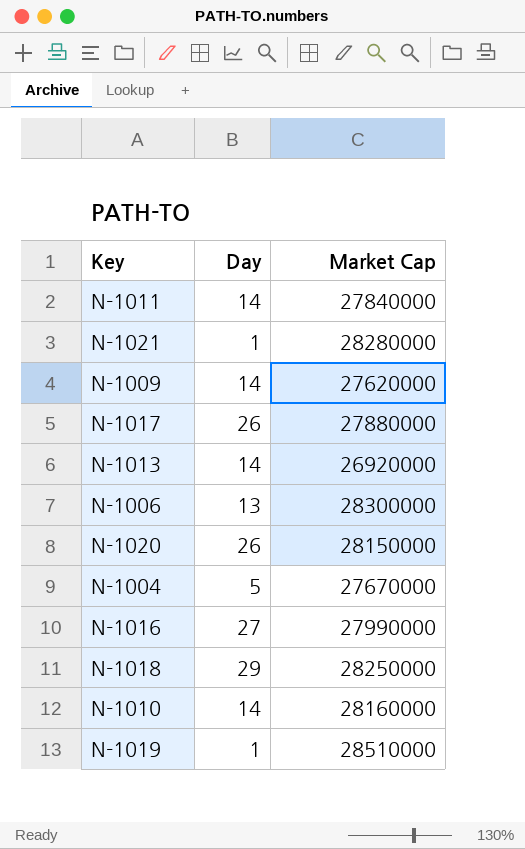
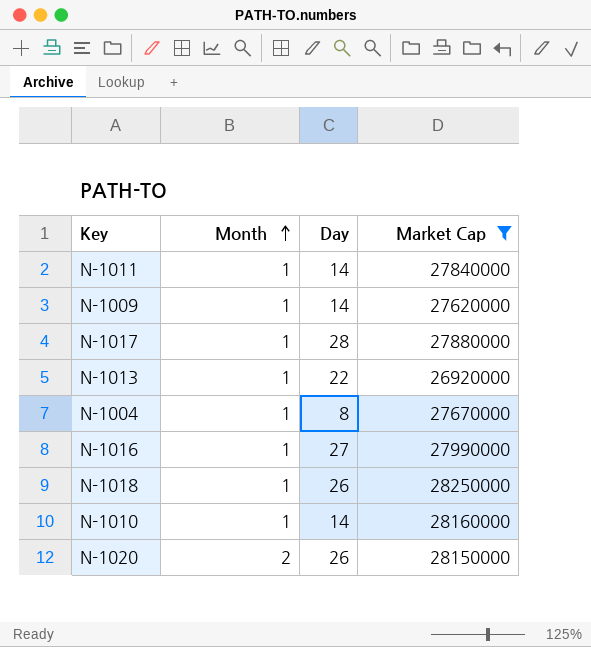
filter: none -> Market Cap <= 28250000
row order: none -> Month ascending
column Month | position: none -> 2
N-1017 | Day: 26 -> 28
N-1013 | Day: 14 -> 22
N-1004 | Day: 5 -> 8
N-1018 | Day: 29 -> 26

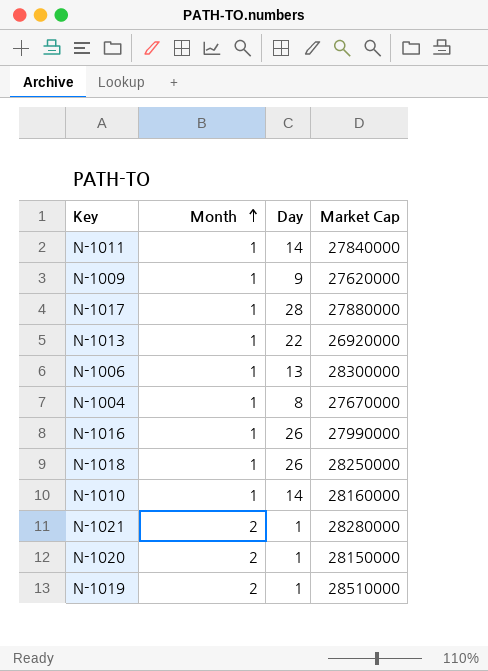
filter: Market Cap <= 28250000 -> none
N-1009 | Day: 14 -> 9
N-1016 | Day: 27 -> 26
N-1020 | Day: 26 -> 1

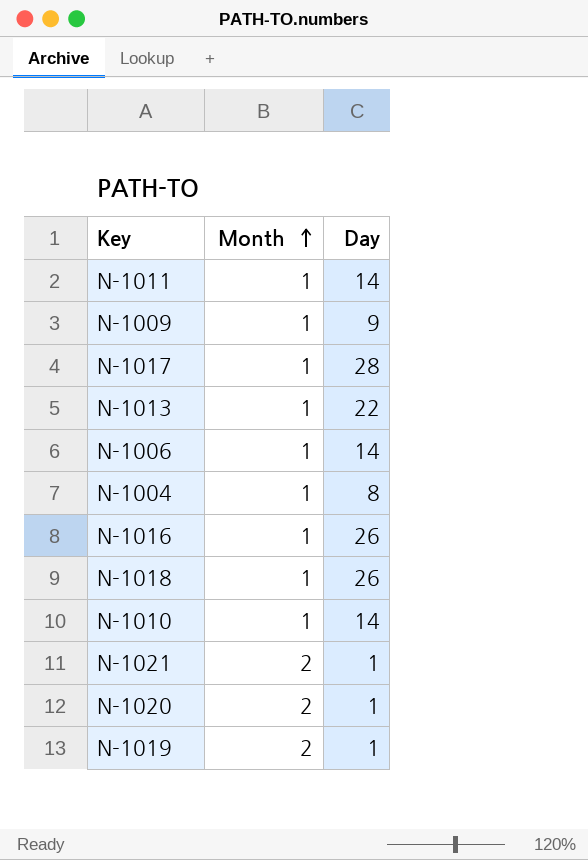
column Market Cap | position: 4 -> none
N-1006 | Day: 13 -> 14

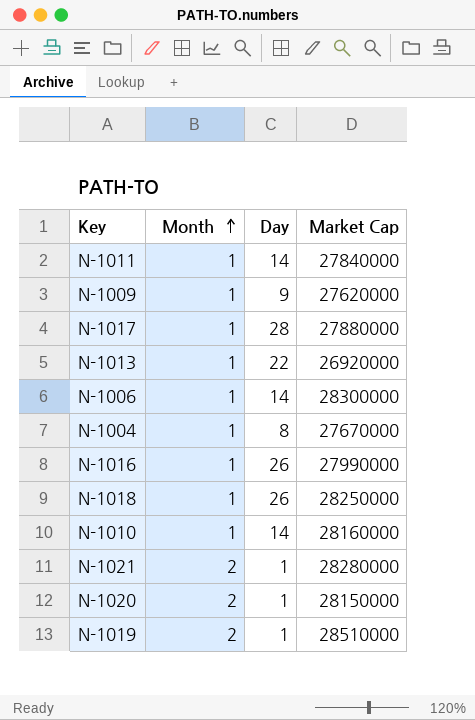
column Market Cap | position: none -> 4

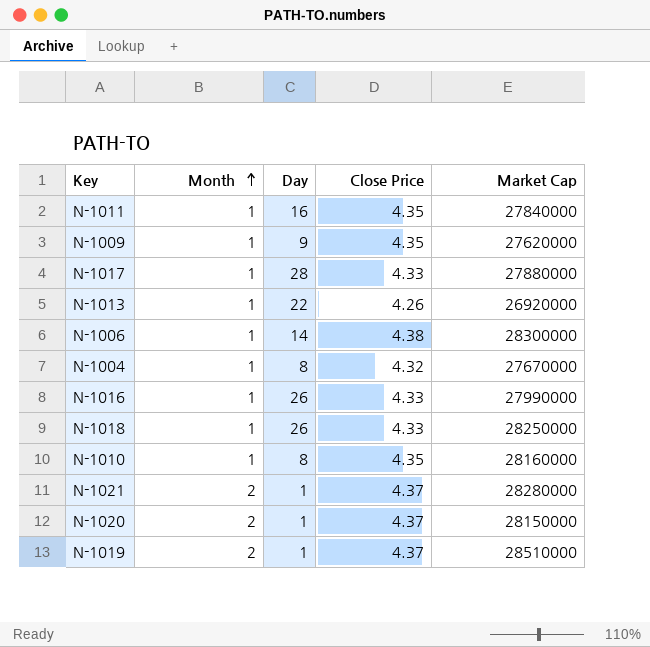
column Close Price | position: none -> 4
N-1011 | Day: 14 -> 16
N-1010 | Day: 14 -> 8

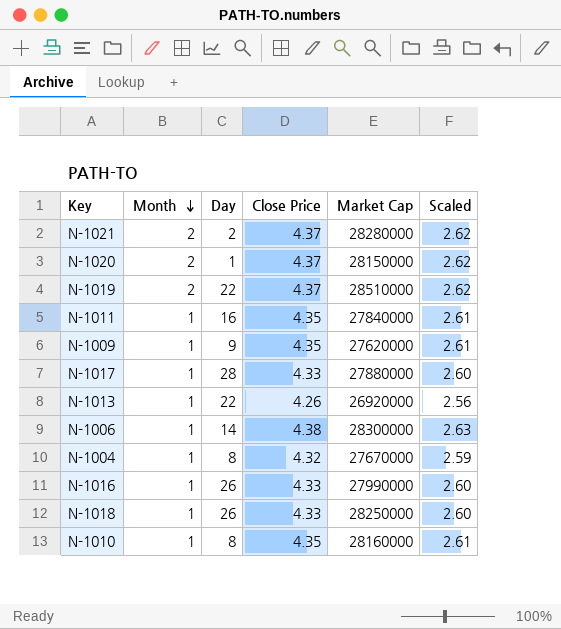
row order: Month ascending -> Month descending
column Scaled | formula: none -> [Close Price] * 0.6
N-1021 | Day: 1 -> 2
N-1019 | Day: 1 -> 22

